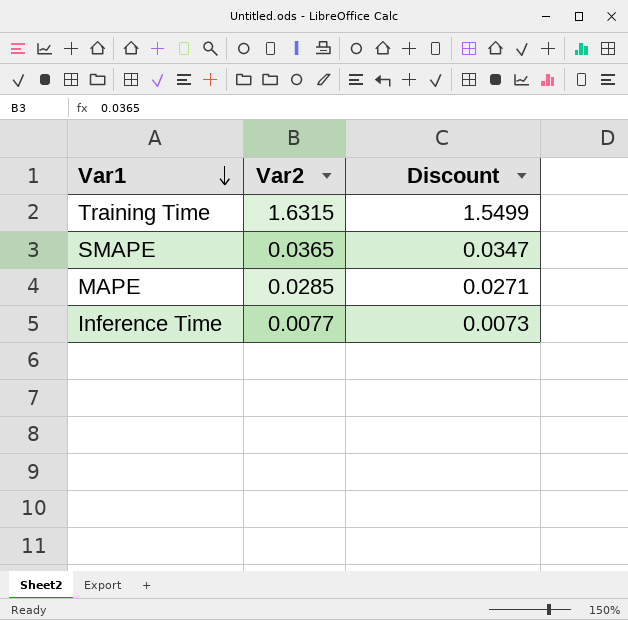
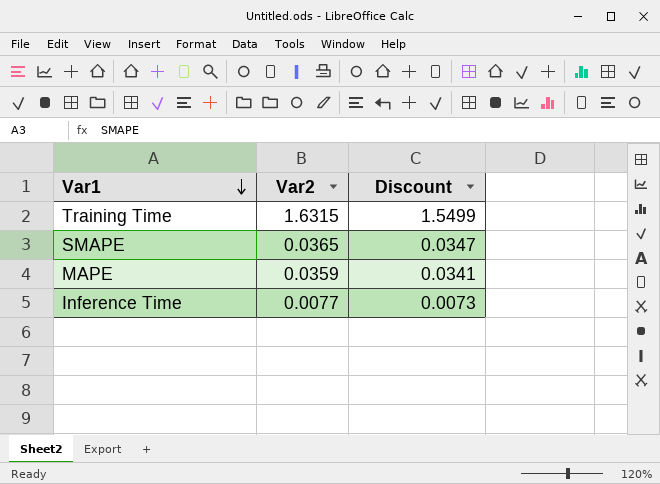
MAPE | Var2: 0.0285 -> 0.0359
MAPE | Discount: 0.0271 -> 0.0341

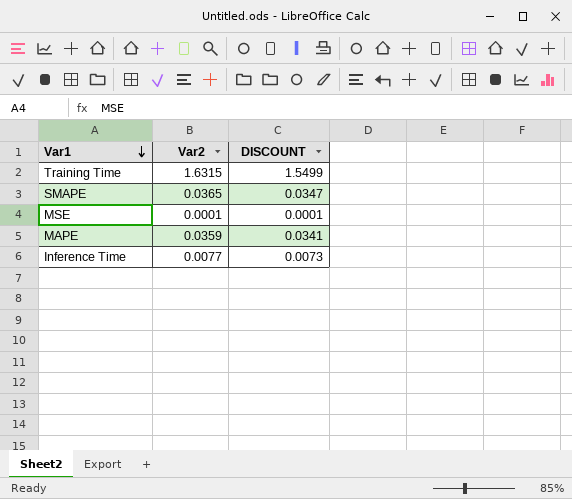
column name: Discount -> DISCOUNT
row MSE: none -> 0.0001 | 0.0001

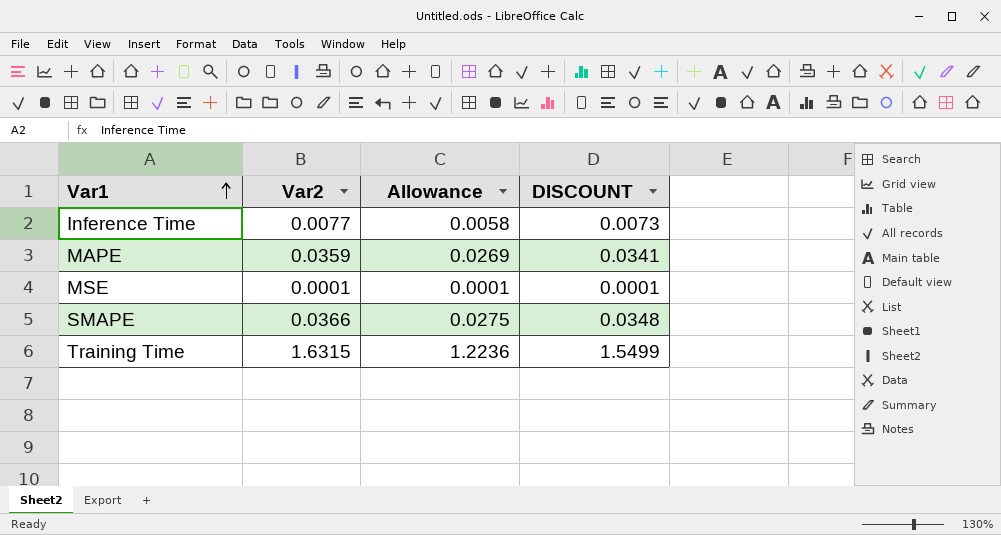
row order: Var1 descending -> Var1 ascending
column Allowance | formula: none -> [Var2] * 0.75
SMAPE | Var2: 0.0365 -> 0.0366
SMAPE | DISCOUNT: 0.0347 -> 0.0348

